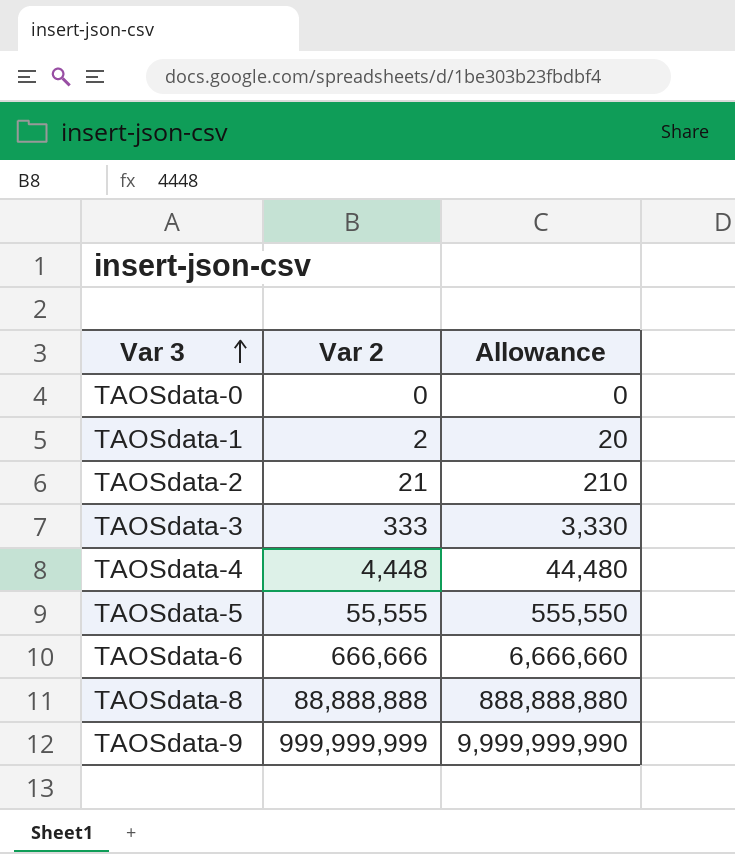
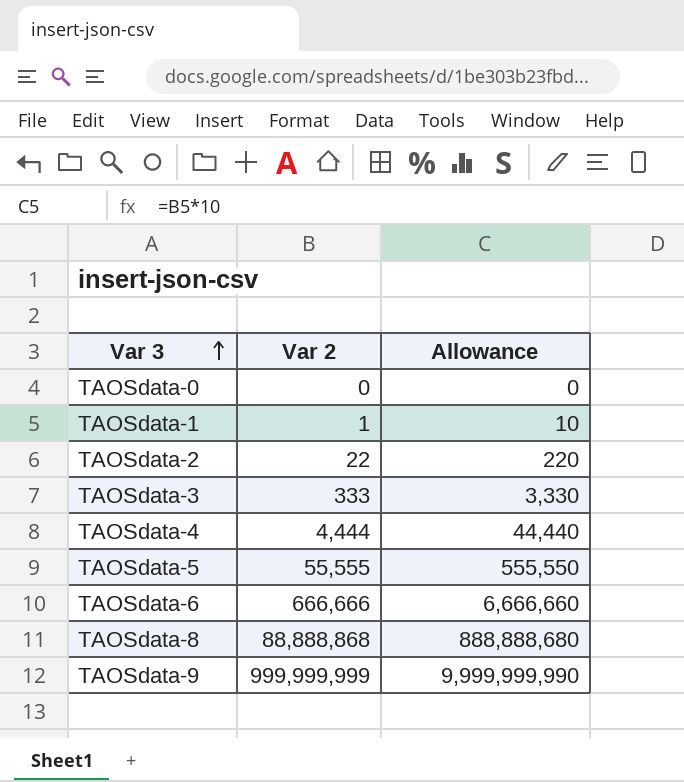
TAOSdata-1 | Var 2: 2 -> 1
TAOSdata-1 | Allowance: 20 -> 10
TAOSdata-2 | Var 2: 21 -> 22
TAOSdata-2 | Allowance: 210 -> 220
TAOSdata-4 | Var 2: 4,448 -> 4,444
TAOSdata-4 | Allowance: 44,480 -> 44,440
TAOSdata-8 | Var 2: 88,888,888 -> 88,888,868
TAOSdata-8 | Allowance: 888,888,880 -> 888,888,680

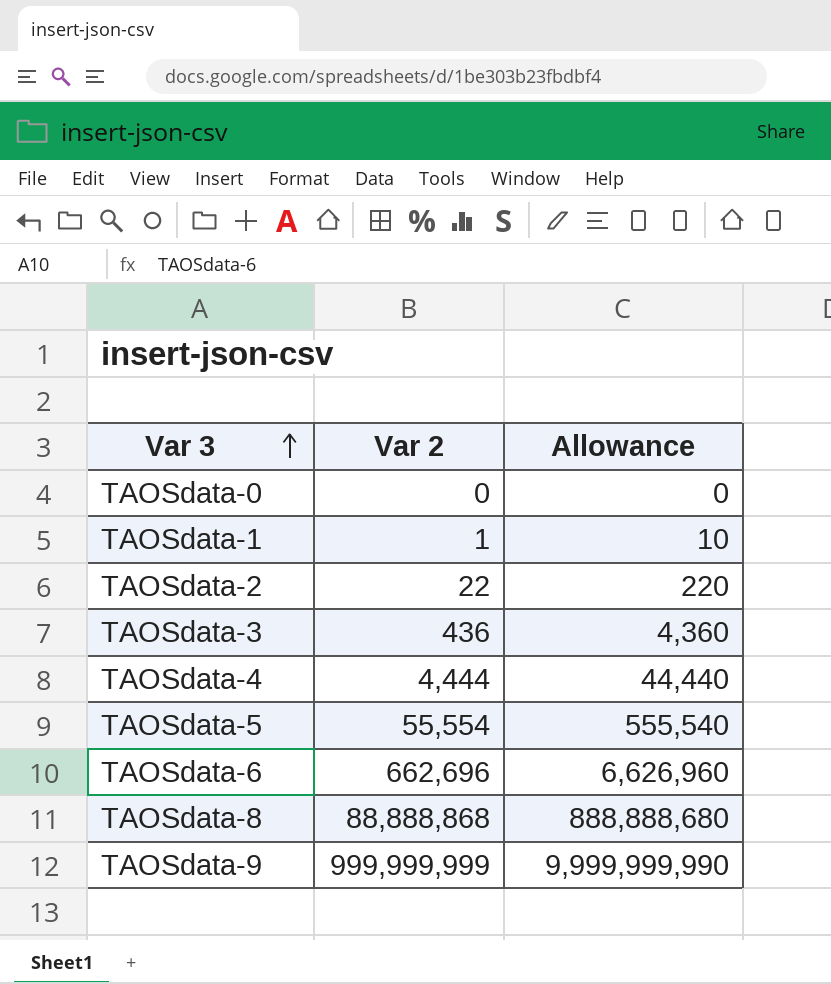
TAOSdata-3 | Var 2: 333 -> 436
TAOSdata-3 | Allowance: 3,330 -> 4,360
TAOSdata-5 | Var 2: 55,555 -> 55,554
TAOSdata-5 | Allowance: 555,550 -> 555,540
TAOSdata-6 | Var 2: 666,666 -> 662,696
TAOSdata-6 | Allowance: 6,666,660 -> 6,626,960

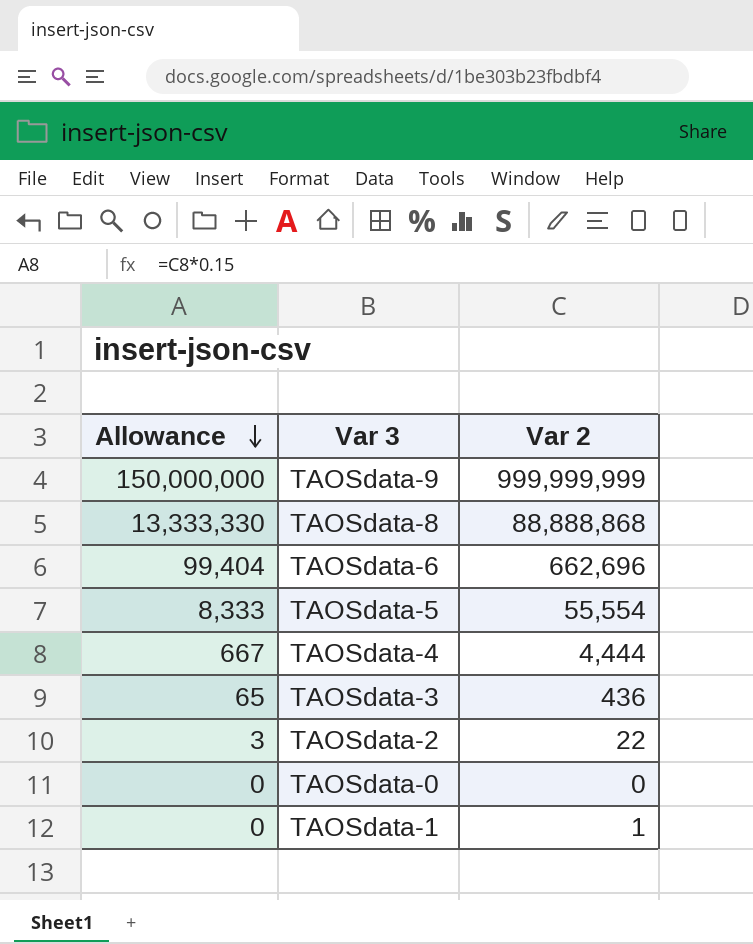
row order: Var 3 ascending -> Allowance descending
column Allowance | formula: [Var 2] * 10 -> [Var 2] * 0.15
column Allowance | position: 3 -> 1

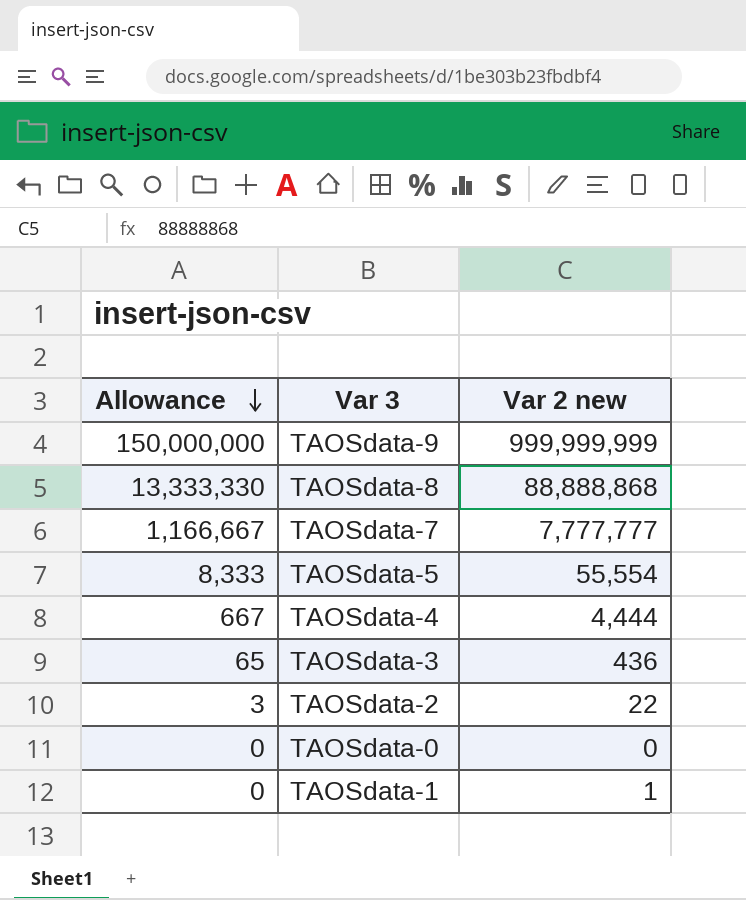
column name: Var 2 -> Var 2 new
row TAOSdata-6: 99,404 | 662,696 -> none
row TAOSdata-7: none -> 1,166,667 | 7,777,777

